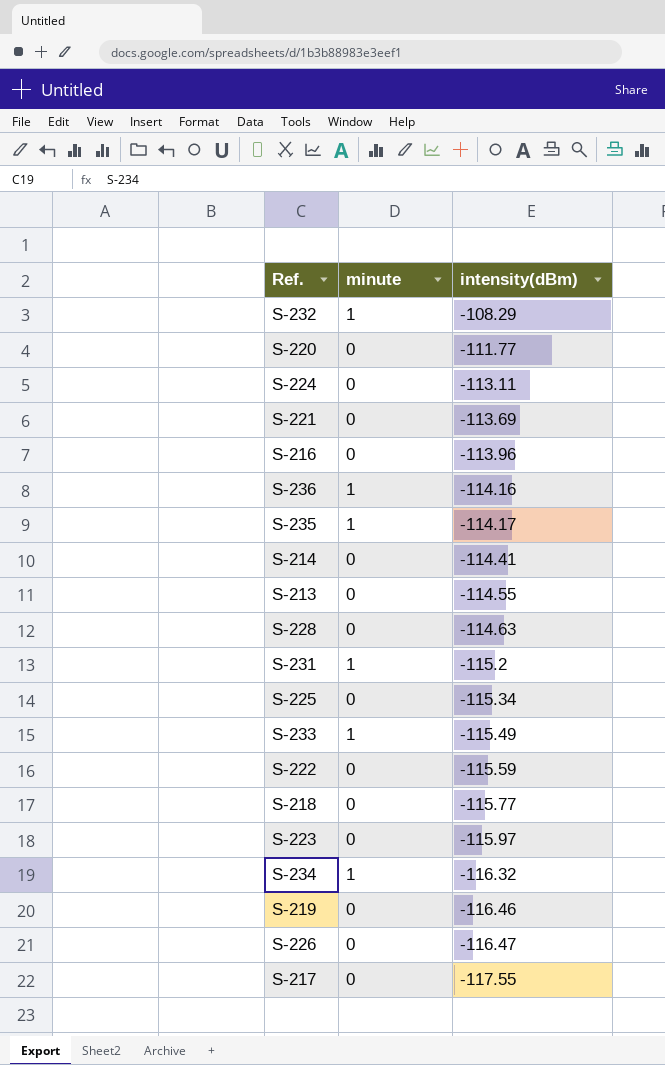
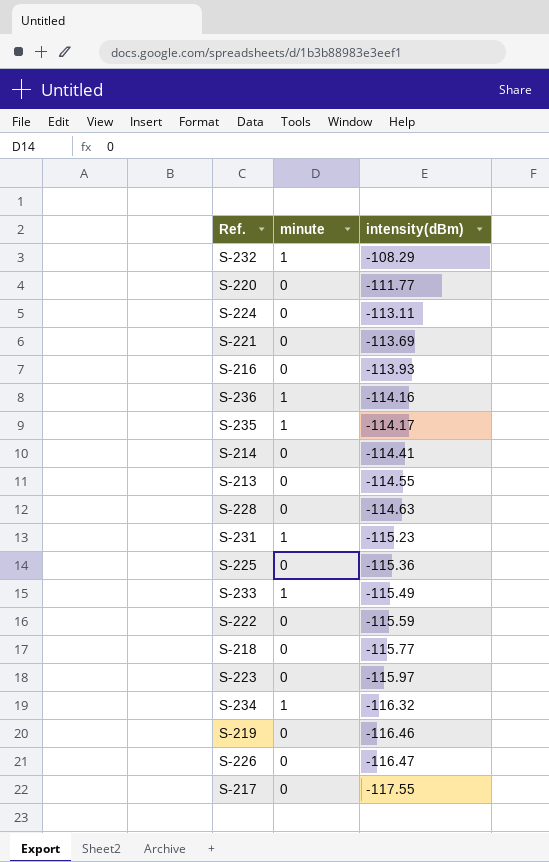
S-216 | intensity(dBm): -113.96 -> -113.93
S-231 | intensity(dBm): -115.2 -> -115.23
S-225 | intensity(dBm): -115.34 -> -115.36

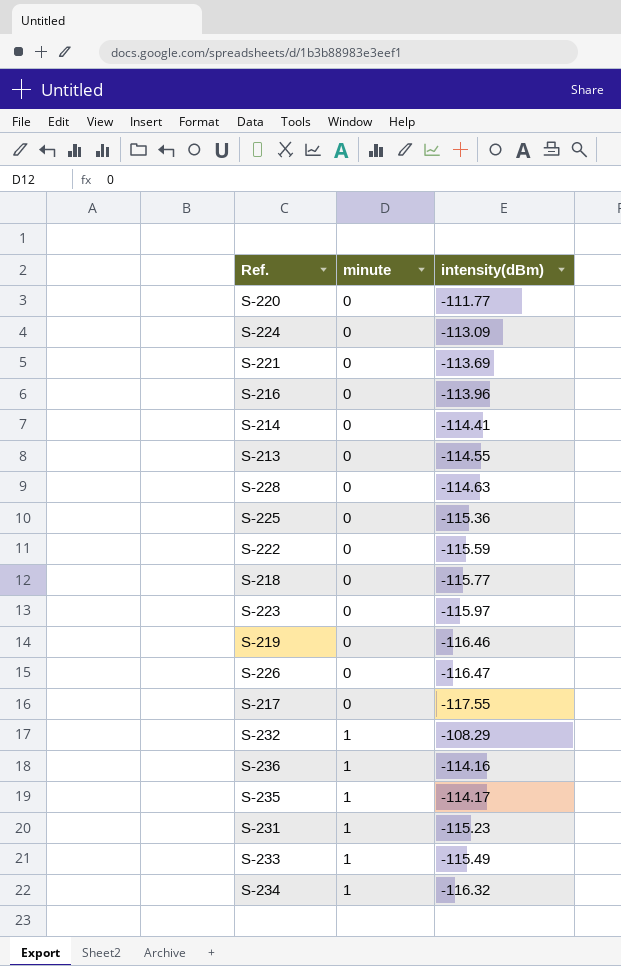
row order: intensity(dBm) descending -> minute ascending
S-224 | intensity(dBm): -113.11 -> -113.09
S-216 | intensity(dBm): -113.93 -> -113.96

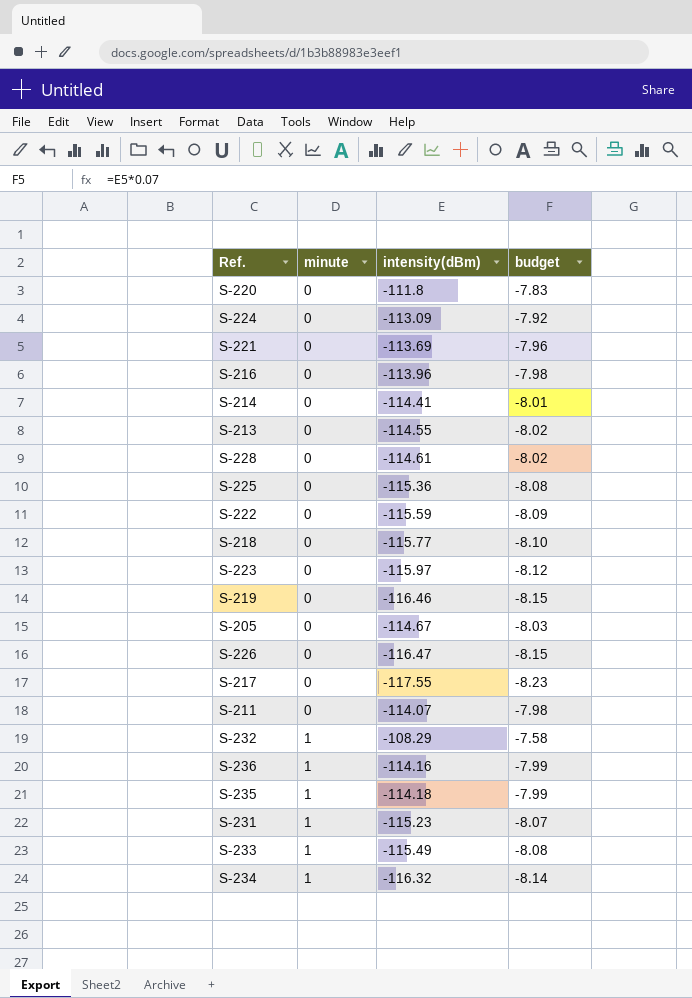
column budget | formula: none -> [intensity(dBm)] * 0.07
S-220 | intensity(dBm): -111.77 -> -111.8
S-228 | intensity(dBm): -114.63 -> -114.61
row S-205: none -> 0 | -114.67 | -8.03
row S-211: none -> 0 | -114.07 | -7.98
S-235 | intensity(dBm): -114.17 -> -114.18

